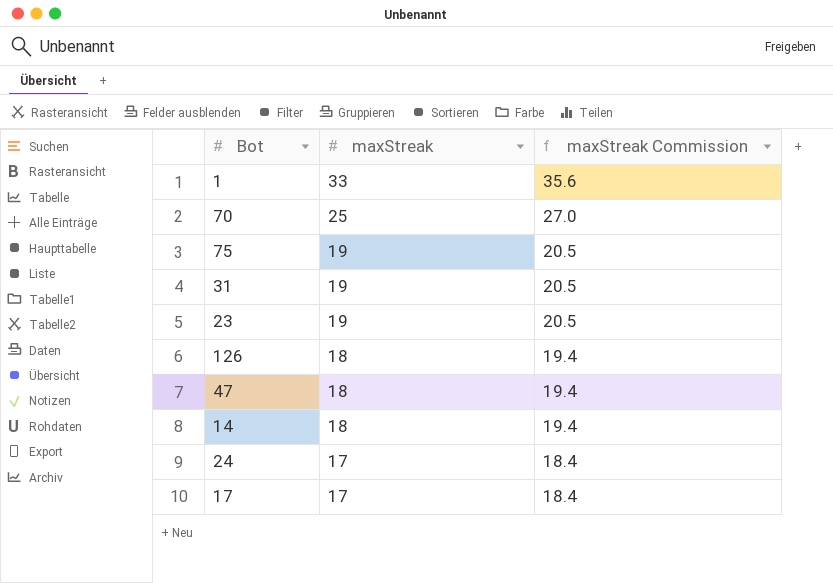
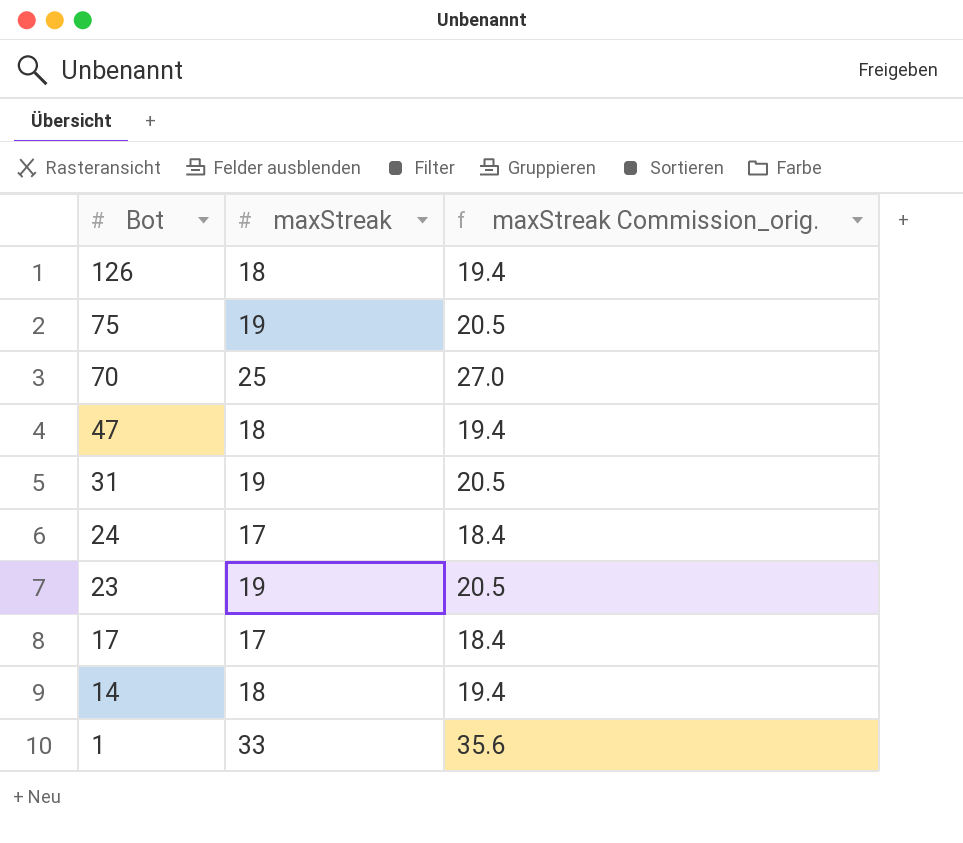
row order: maxStreak descending -> Bot descending
column name: maxStreak Commission -> maxStreak Commission_orig.

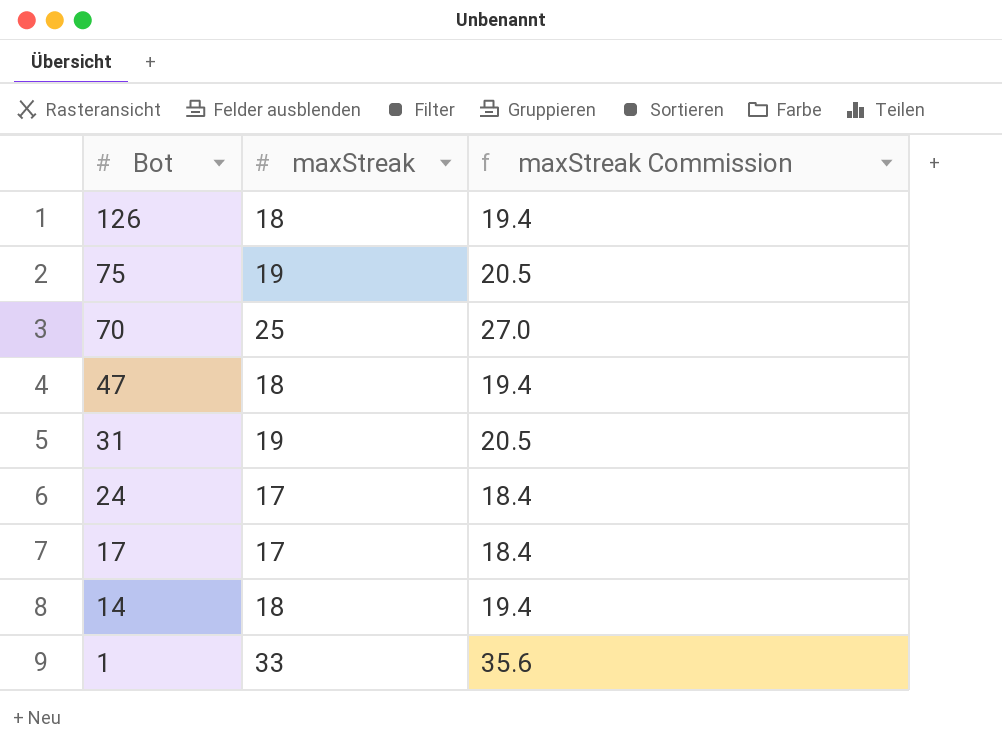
column name: maxStreak Commission_orig. -> maxStreak Commission
row 23: 19 | 20.5 -> none

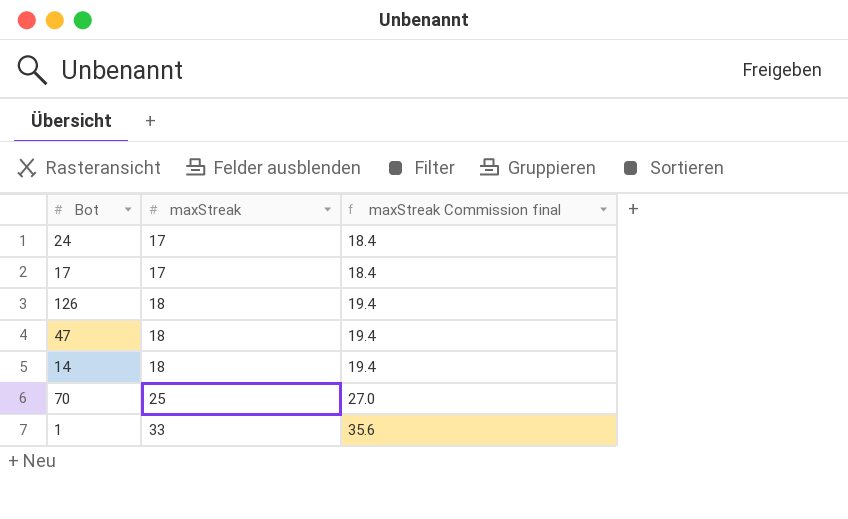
row order: Bot descending -> maxStreak ascending
column name: maxStreak Commission -> maxStreak Commission final
row 75: 19 | 20.5 -> none
row 31: 19 | 20.5 -> none

